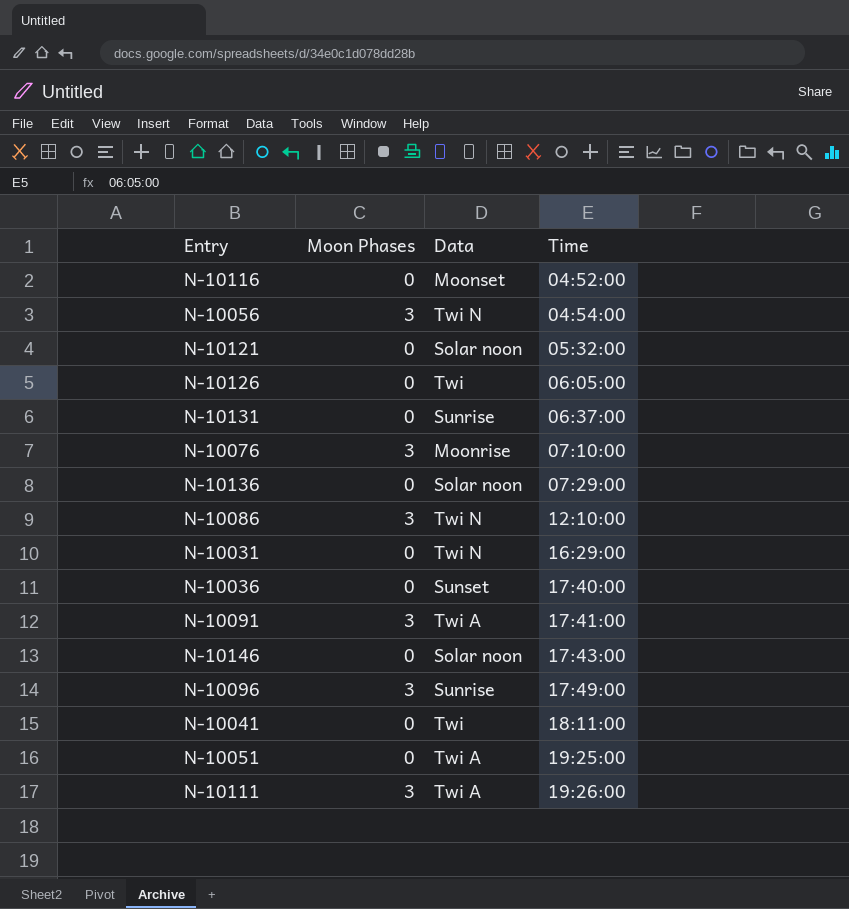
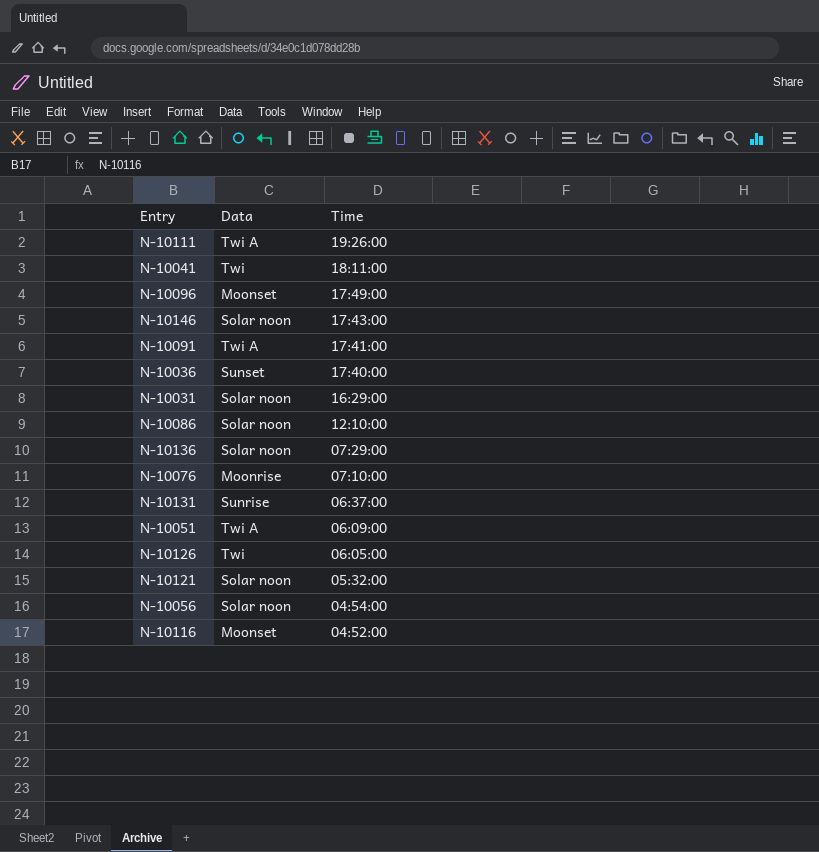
row order: Time ascending -> Time descending
column Moon Phases | position: 2 -> none
N-10096 | Data: Sunrise -> Moonset
N-10031 | Data: Twi N -> Solar noon
N-10086 | Data: Twi N -> Solar noon
N-10051 | Time: 19:25:00 -> 06:09:00
N-10056 | Data: Twi N -> Solar noon

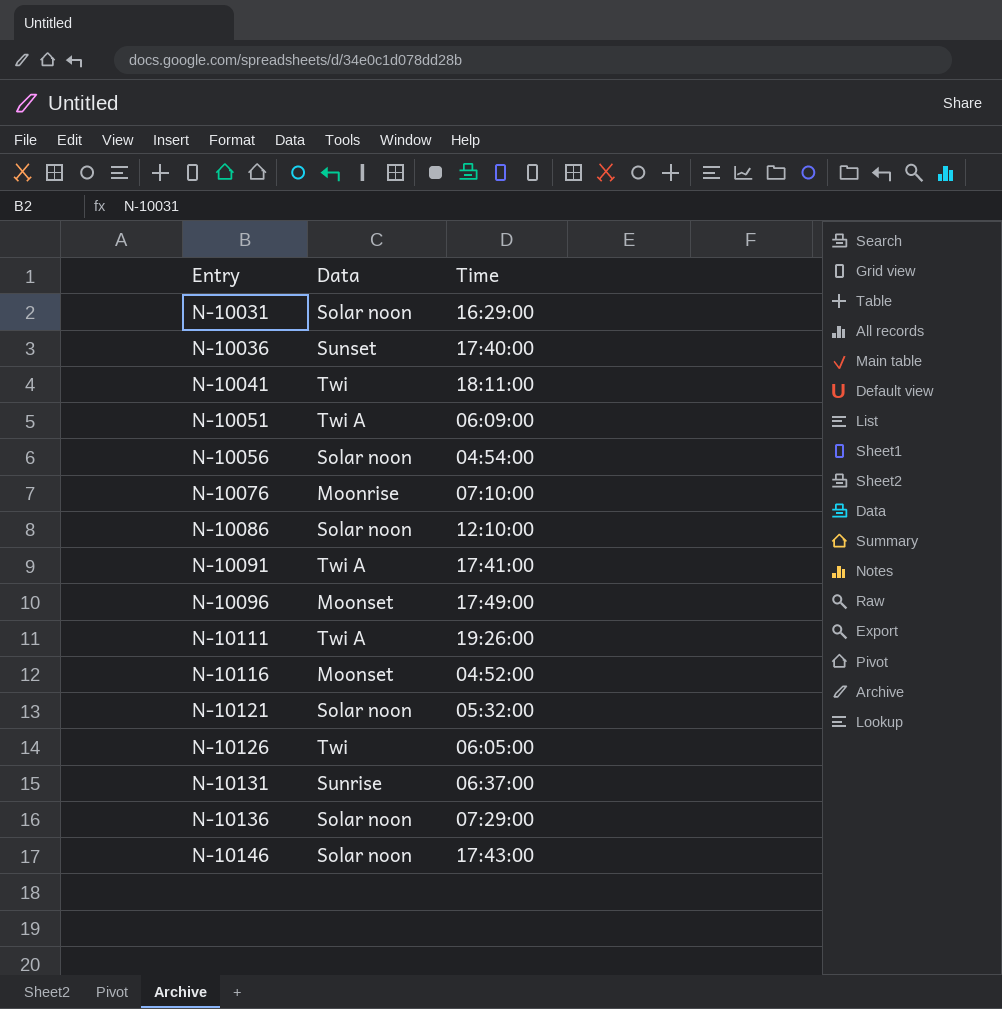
row order: Time descending -> Entry ascending

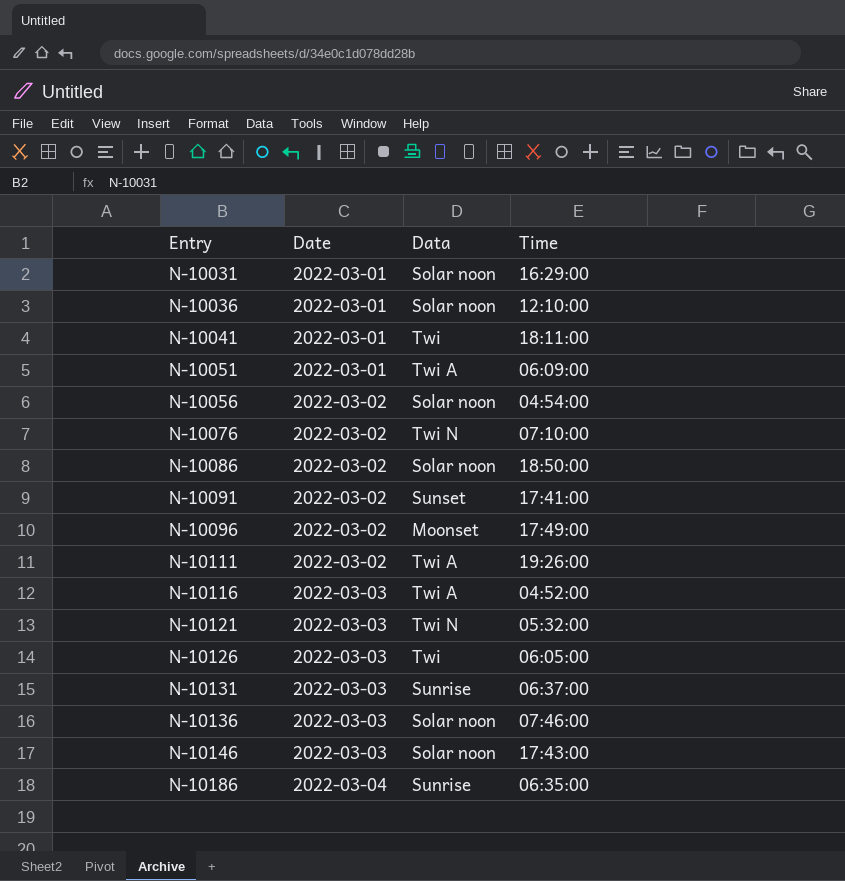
column Date | position: none -> 2
N-10036 | Data: Sunset -> Solar noon
N-10036 | Time: 17:40:00 -> 12:10:00
N-10076 | Data: Moonrise -> Twi N
N-10086 | Time: 12:10:00 -> 18:50:00
N-10091 | Data: Twi A -> Sunset
N-10116 | Data: Moonset -> Twi A
N-10121 | Data: Solar noon -> Twi N
N-10136 | Time: 07:29:00 -> 07:46:00
row N-10186: none -> 2022-03-04 | Sunrise | 06:35:00

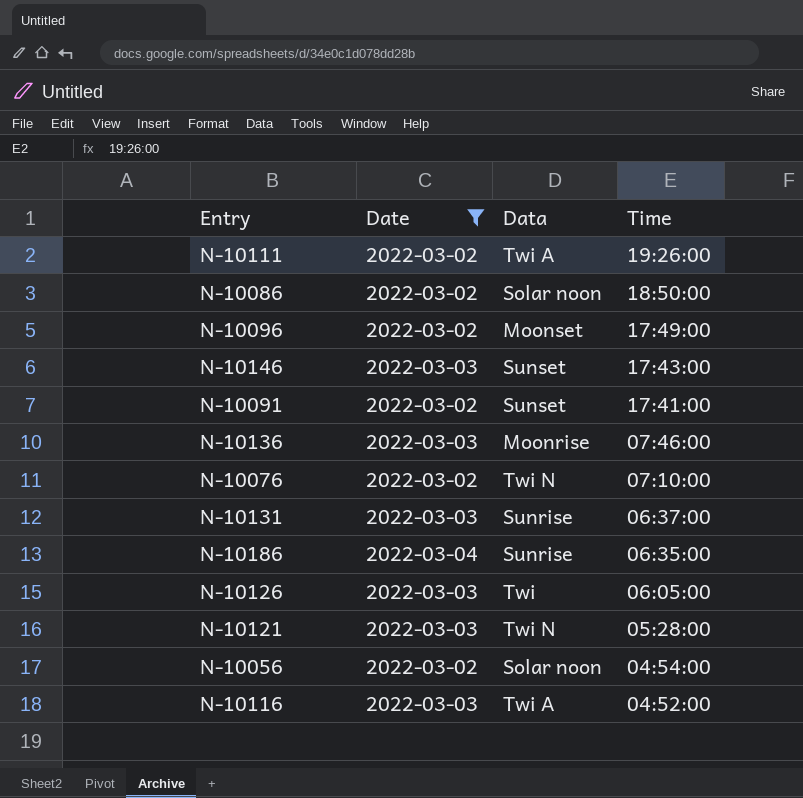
filter: none -> Date != 2022-03-01
row order: Entry ascending -> Time descending
N-10146 | Data: Solar noon -> Sunset
N-10136 | Data: Solar noon -> Moonrise
N-10121 | Time: 05:32:00 -> 05:28:00

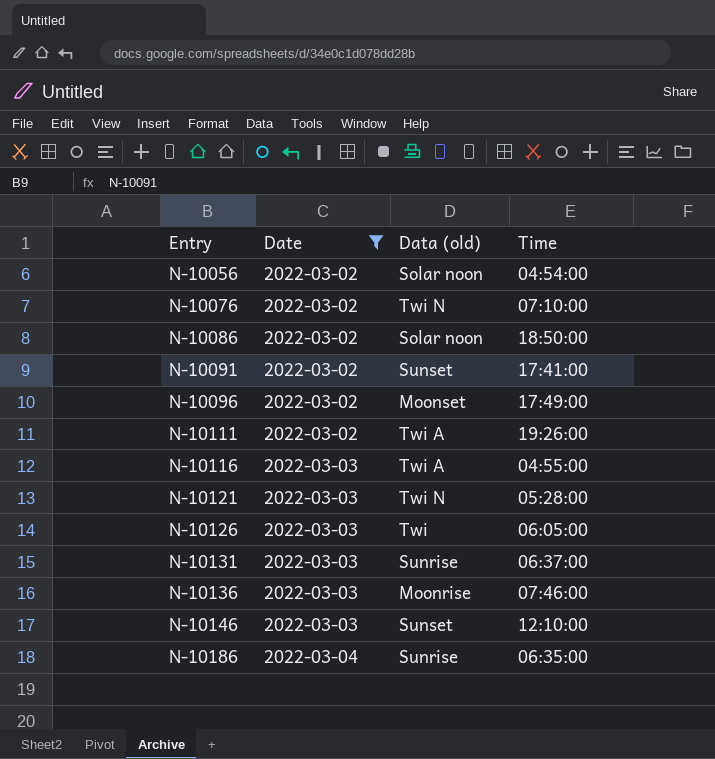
row order: Time descending -> Entry ascending
column name: Data -> Data (old)
N-10116 | Time: 04:52:00 -> 04:55:00
N-10146 | Time: 17:43:00 -> 12:10:00

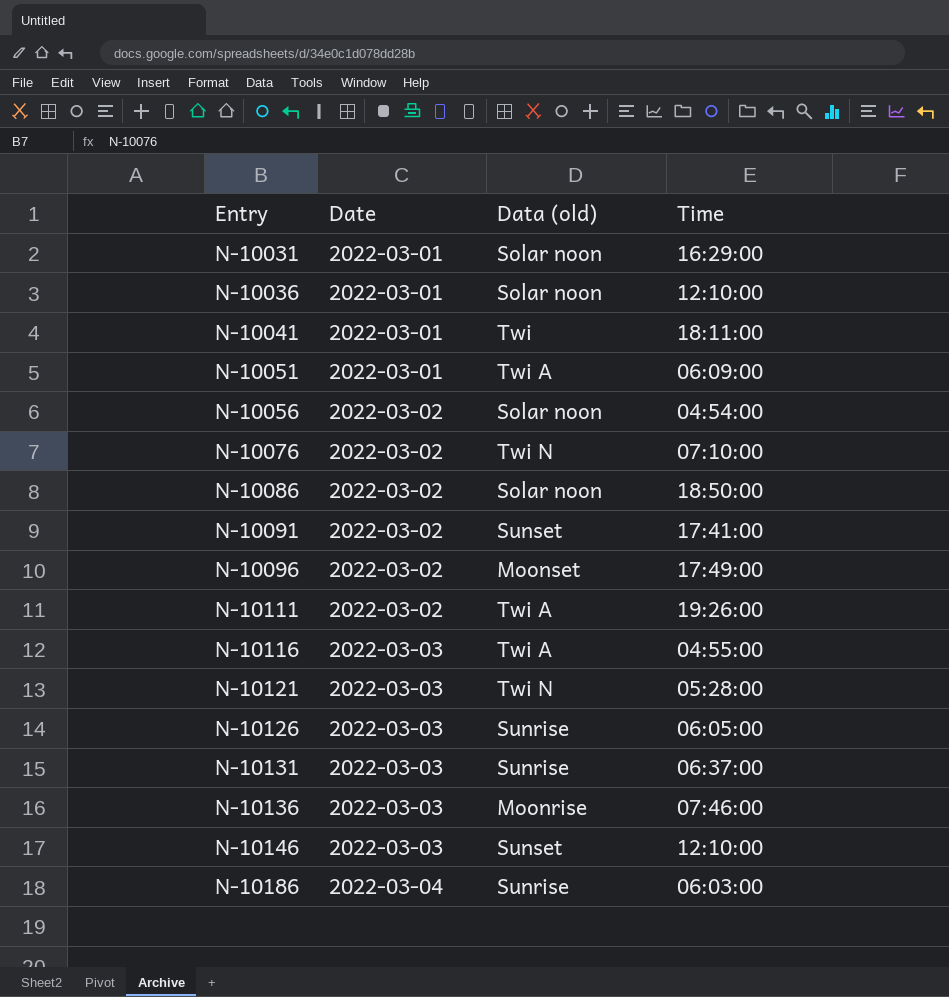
filter: Date != 2022-03-01 -> none
N-10126 | Data (old): Twi -> Sunrise
N-10186 | Time: 06:35:00 -> 06:03:00

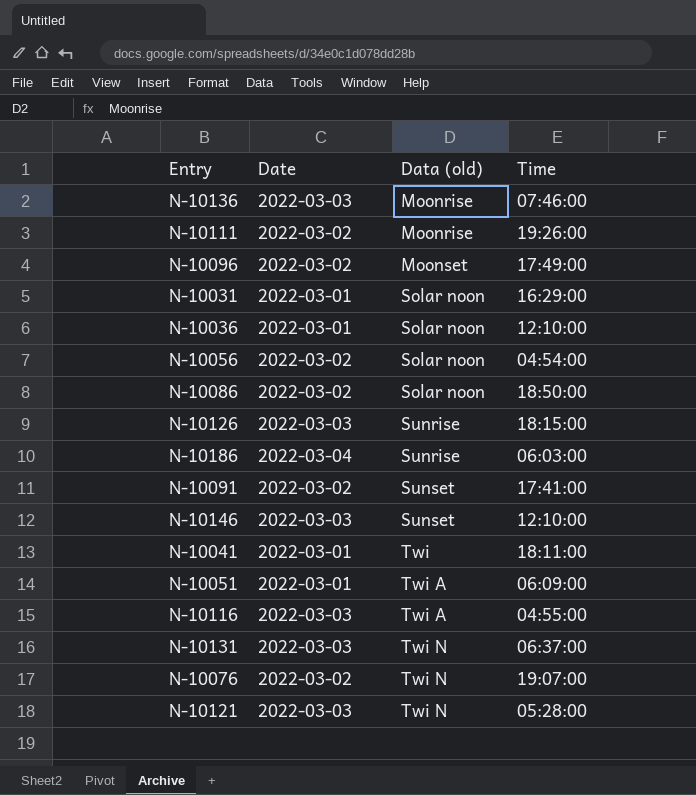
row order: Entry ascending -> Data (old) ascending
N-10111 | Data (old): Twi A -> Moonrise
N-10126 | Time: 06:05:00 -> 18:15:00
N-10131 | Data (old): Sunrise -> Twi N
N-10076 | Time: 07:10:00 -> 19:07:00

